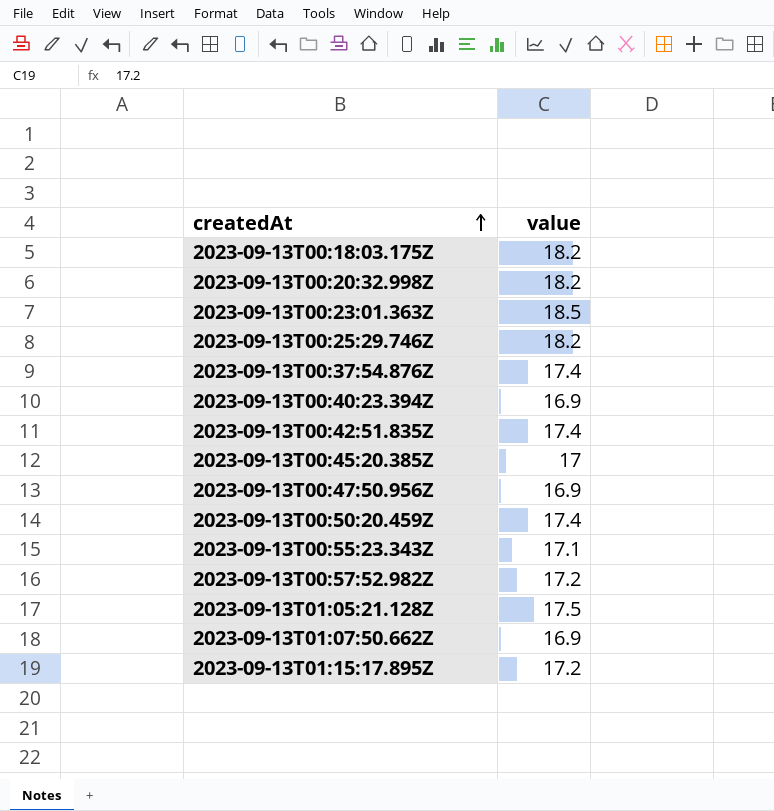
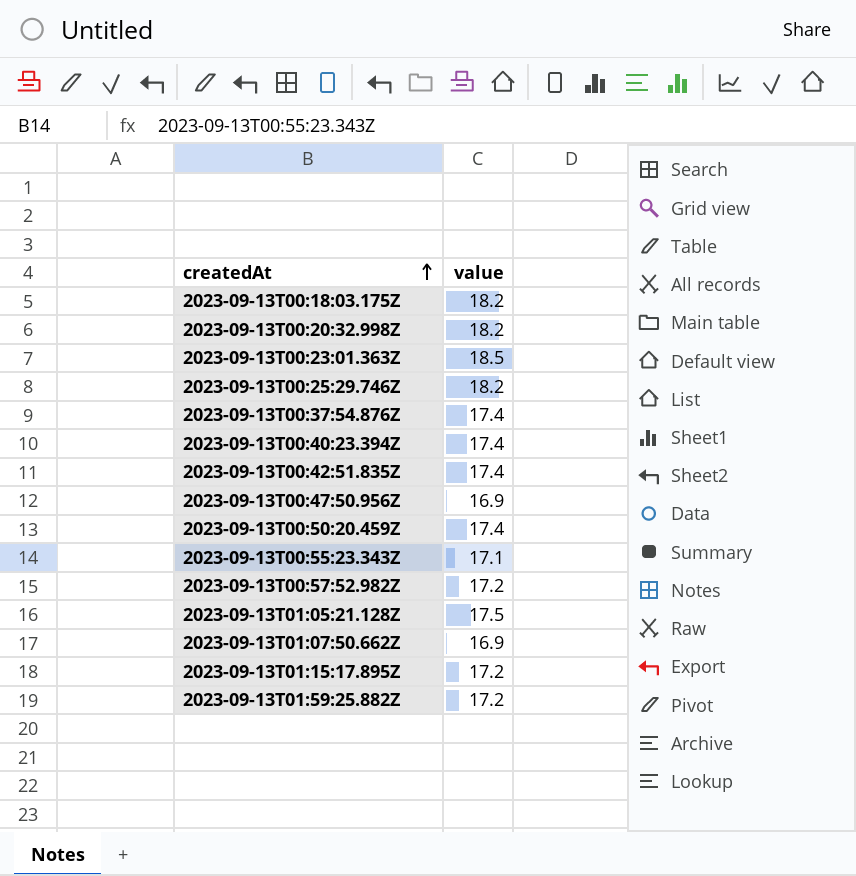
row 2023-09-13T00:45:20.385Z: 17 -> none
2023-09-13T00:40:23.394Z | value: 16.9 -> 17.4
row 2023-09-13T01:59:25.882Z: none -> 17.2

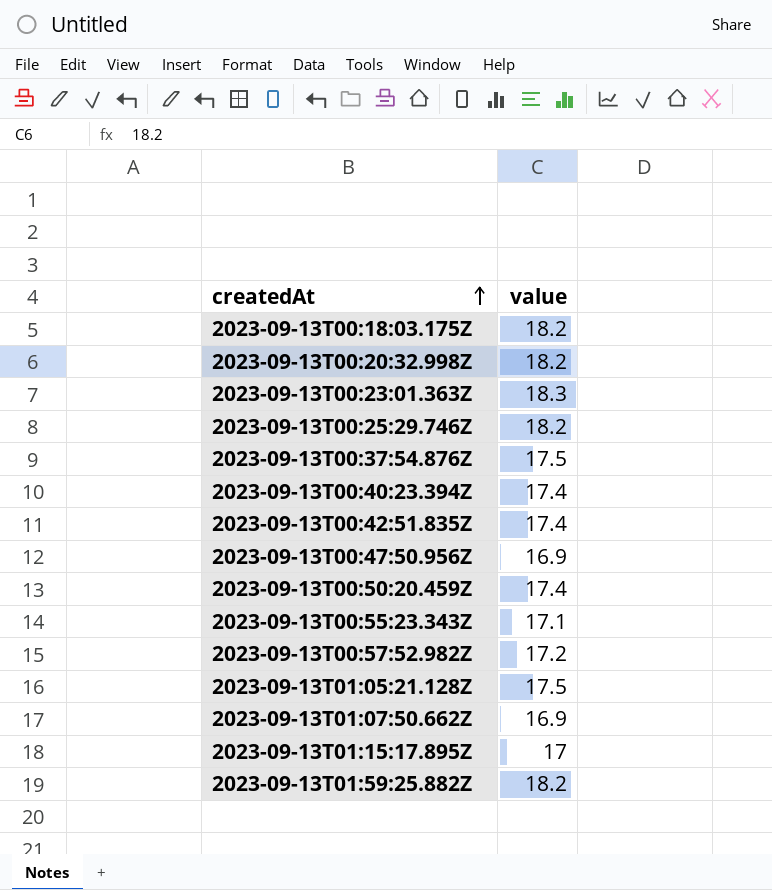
2023-09-13T00:23:01.363Z | value: 18.5 -> 18.3
2023-09-13T00:37:54.876Z | value: 17.4 -> 17.5
2023-09-13T01:15:17.895Z | value: 17.2 -> 17
2023-09-13T01:59:25.882Z | value: 17.2 -> 18.2

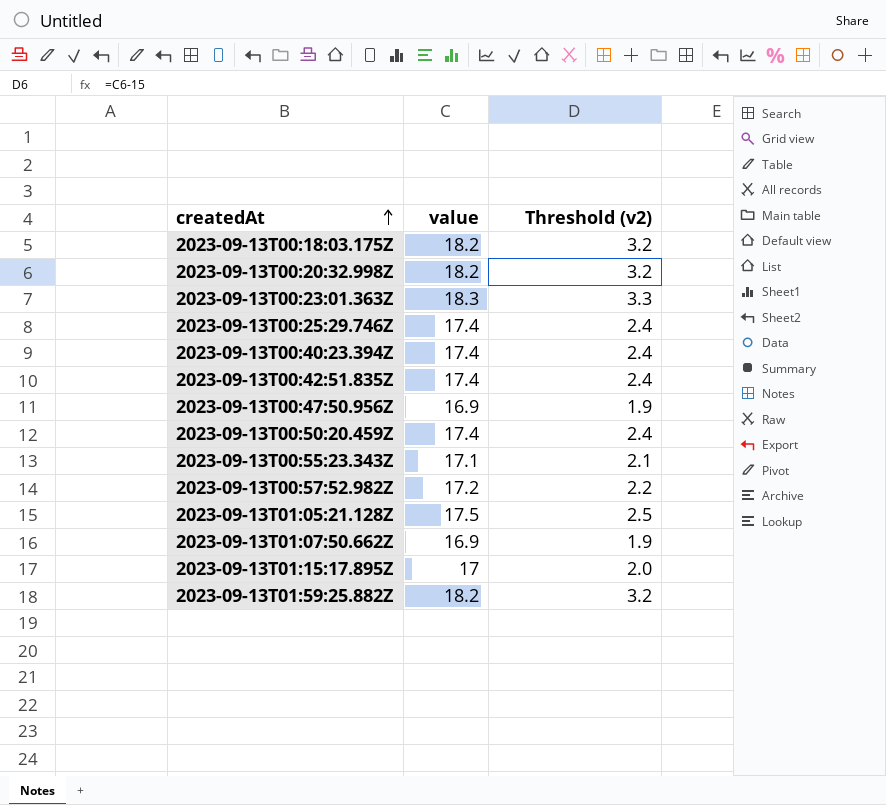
column Threshold (v2) | formula: none -> [value] - 15
row 2023-09-13T00:37:54.876Z: 17.5 -> none
2023-09-13T00:25:29.746Z | value: 18.2 -> 17.4

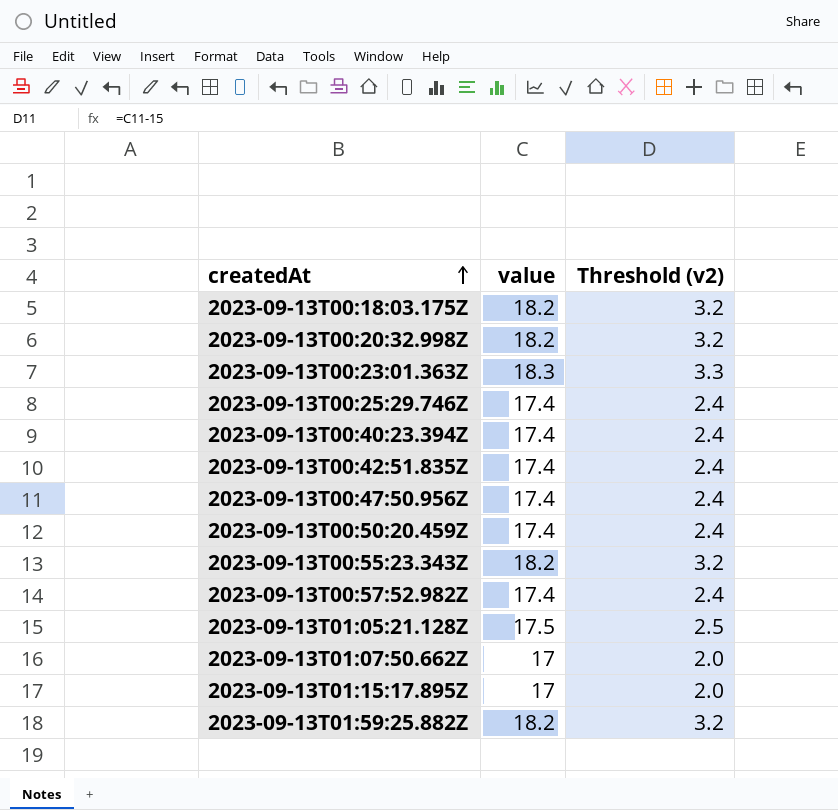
2023-09-13T00:47:50.956Z | value: 16.9 -> 17.4
2023-09-13T00:47:50.956Z | Threshold (v2): 1.9 -> 2.4
2023-09-13T00:55:23.343Z | value: 17.1 -> 18.2
2023-09-13T00:55:23.343Z | Threshold (v2): 2.1 -> 3.2
2023-09-13T00:57:52.982Z | value: 17.2 -> 17.4
2023-09-13T00:57:52.982Z | Threshold (v2): 2.2 -> 2.4
2023-09-13T01:07:50.662Z | value: 16.9 -> 17
2023-09-13T01:07:50.662Z | Threshold (v2): 1.9 -> 2.0

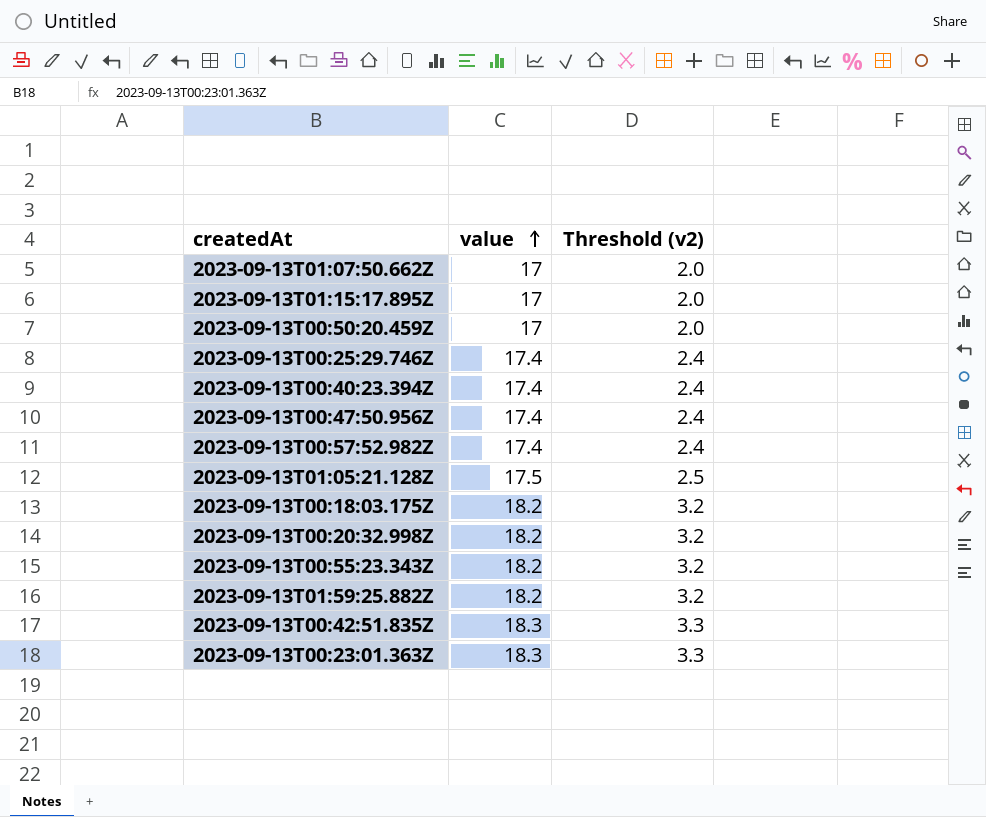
row order: createdAt ascending -> value ascending
2023-09-13T00:50:20.459Z | value: 17.4 -> 17
2023-09-13T00:50:20.459Z | Threshold (v2): 2.4 -> 2.0
2023-09-13T00:42:51.835Z | value: 17.4 -> 18.3
2023-09-13T00:42:51.835Z | Threshold (v2): 2.4 -> 3.3

